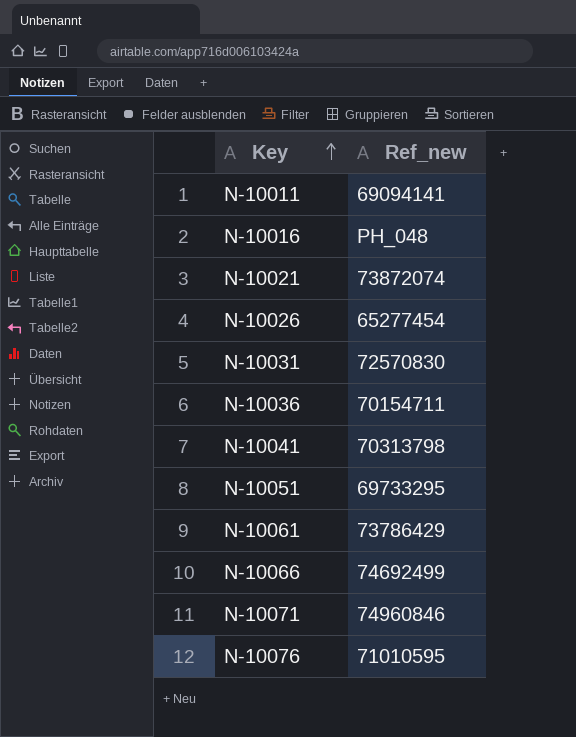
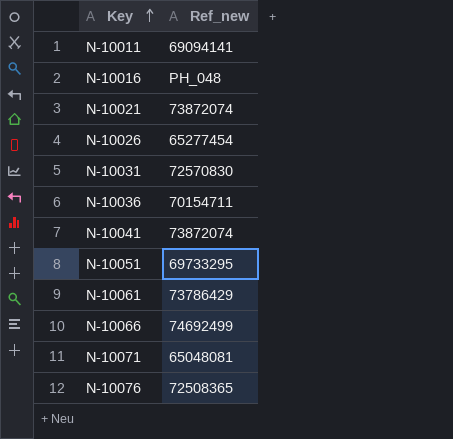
N-10041 | Ref_new: 70313798 -> 73872074
N-10071 | Ref_new: 74960846 -> 65048081
N-10076 | Ref_new: 71010595 -> 72508365

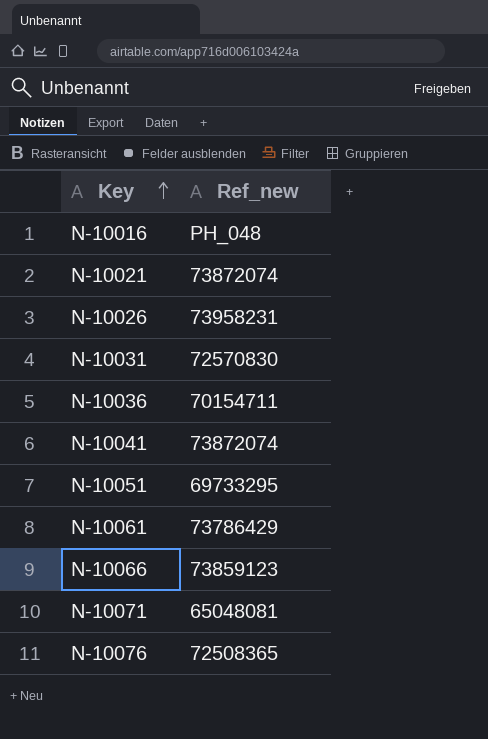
row N-10011: 69094141 -> none
N-10026 | Ref_new: 65277454 -> 73958231
N-10066 | Ref_new: 74692499 -> 73859123

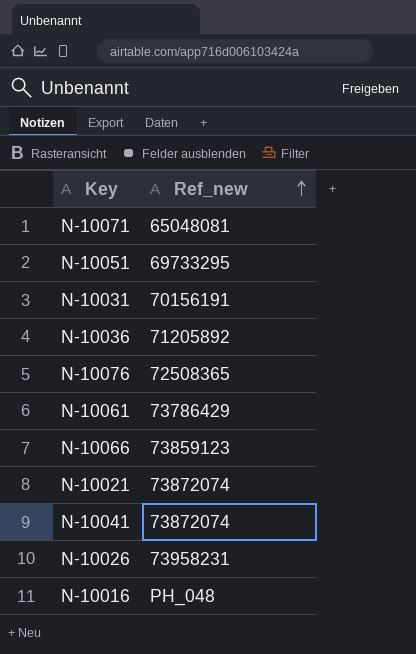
row order: Key ascending -> Ref_new ascending
N-10031 | Ref_new: 72570830 -> 70156191
N-10036 | Ref_new: 70154711 -> 71205892

